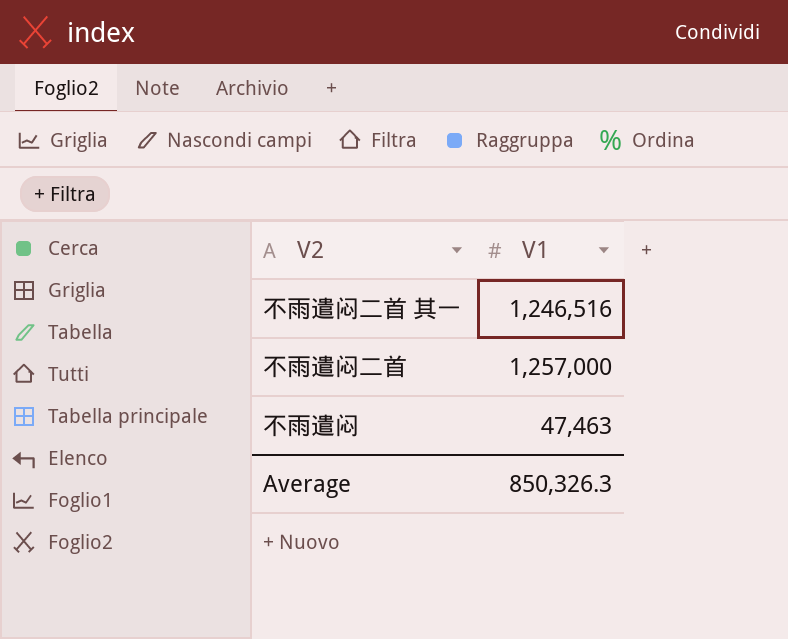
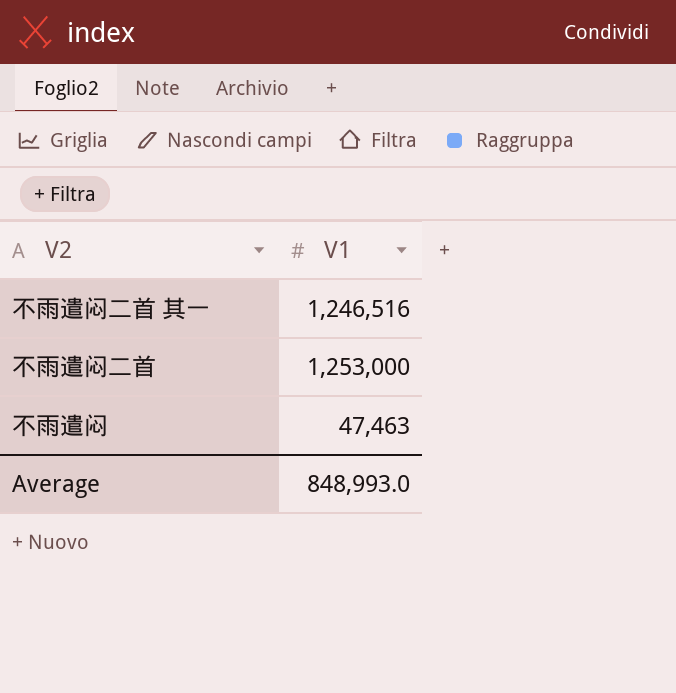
不雨遣闷二首 | V1: 1,257,000 -> 1,253,000
Average | V1: 850,326.3 -> 848,993.0

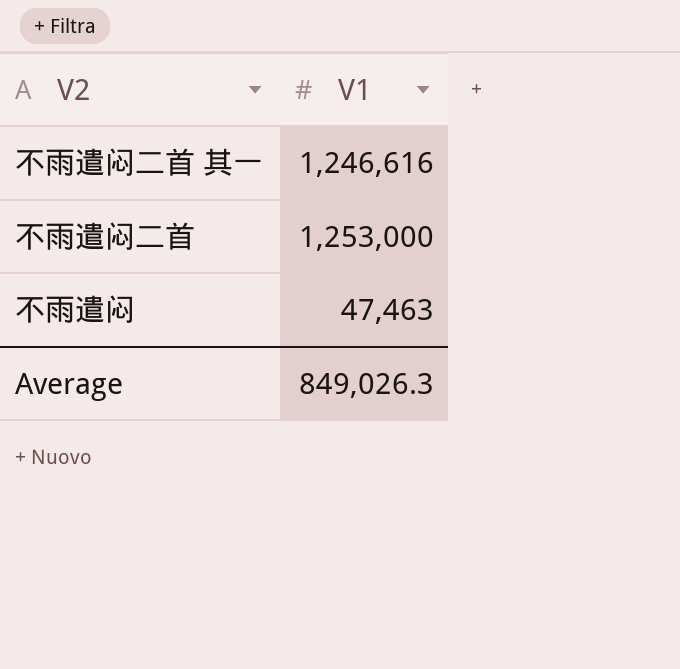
不雨遣闷二首 其一 | V1: 1,246,516 -> 1,246,616
Average | V1: 848,993.0 -> 849,026.3

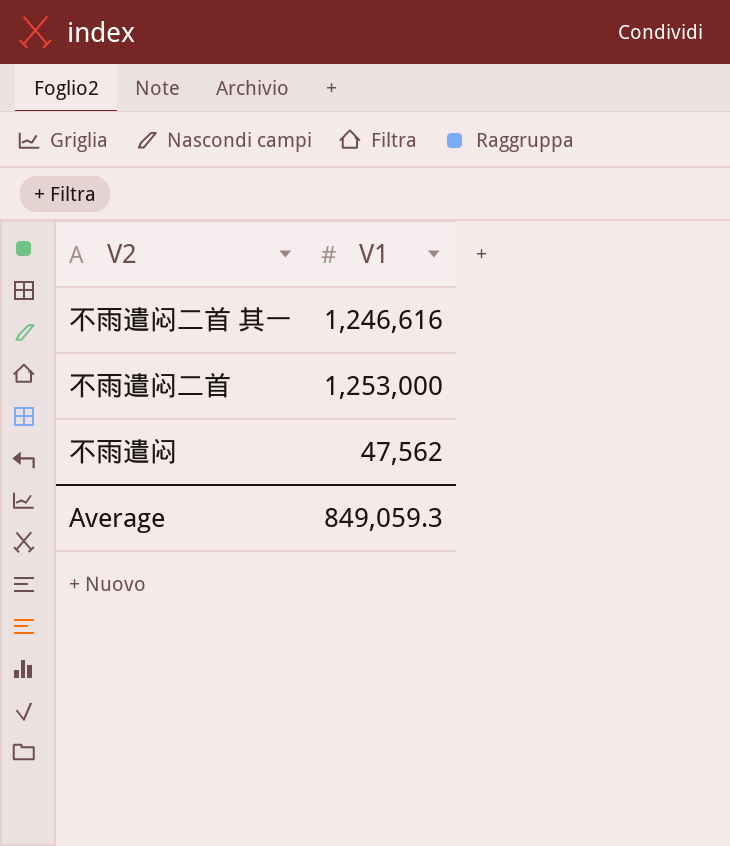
不雨遣闷 | V1: 47,463 -> 47,562
Average | V1: 849,026.3 -> 849,059.3

